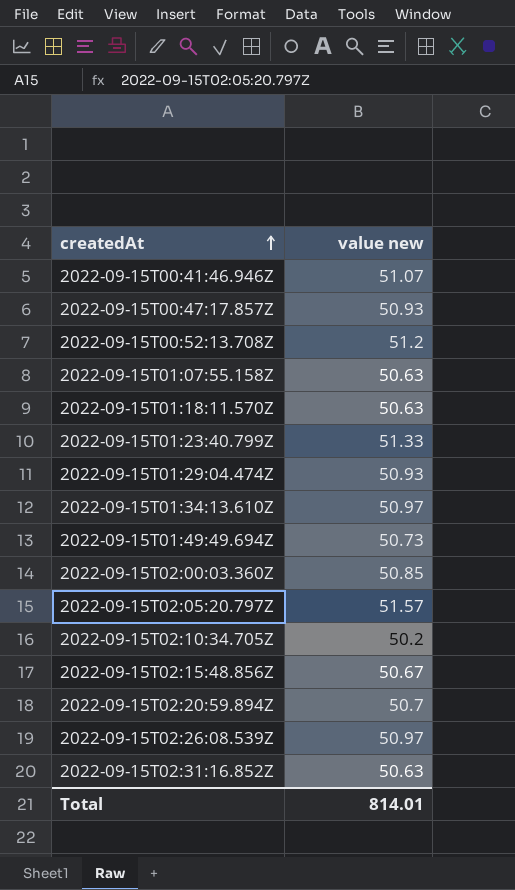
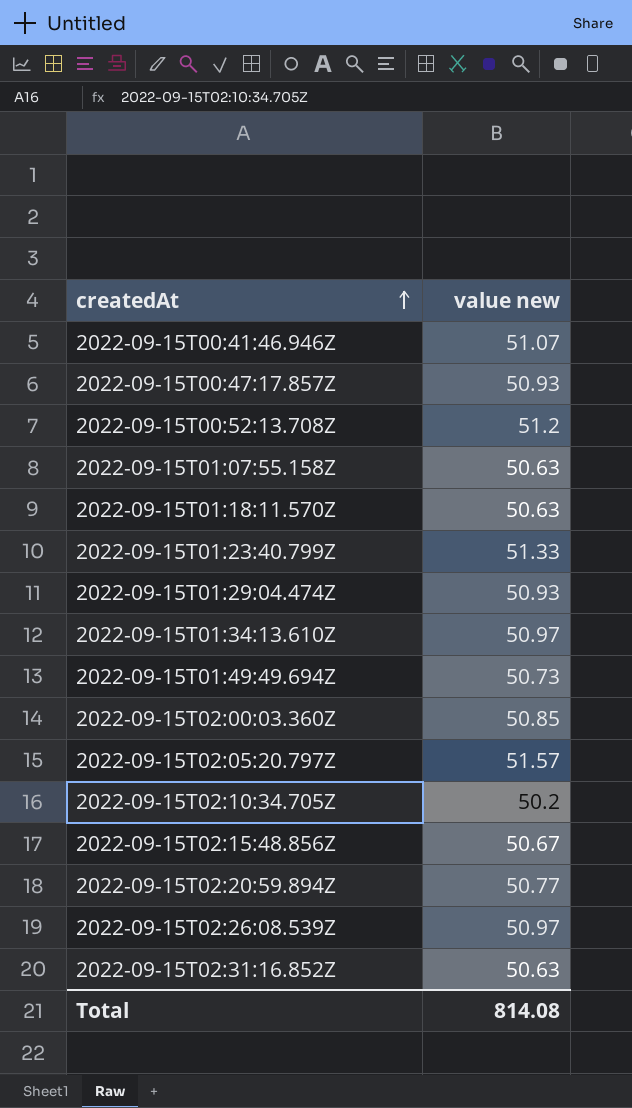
2022-09-15T02:20:59.894Z | value new: 50.7 -> 50.77
Total | value new: 814.01 -> 814.08

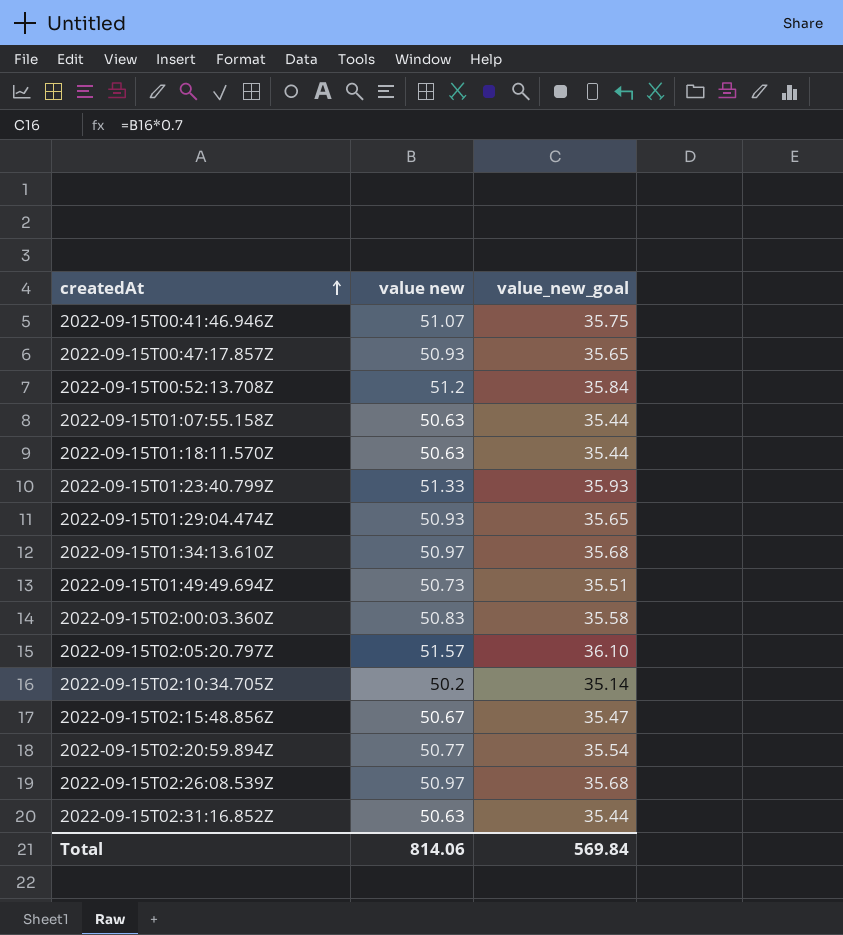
column value_new_goal | formula: none -> [value new] * 0.7
2022-09-15T02:00:03.360Z | value new: 50.85 -> 50.83
Total | value new: 814.08 -> 814.06

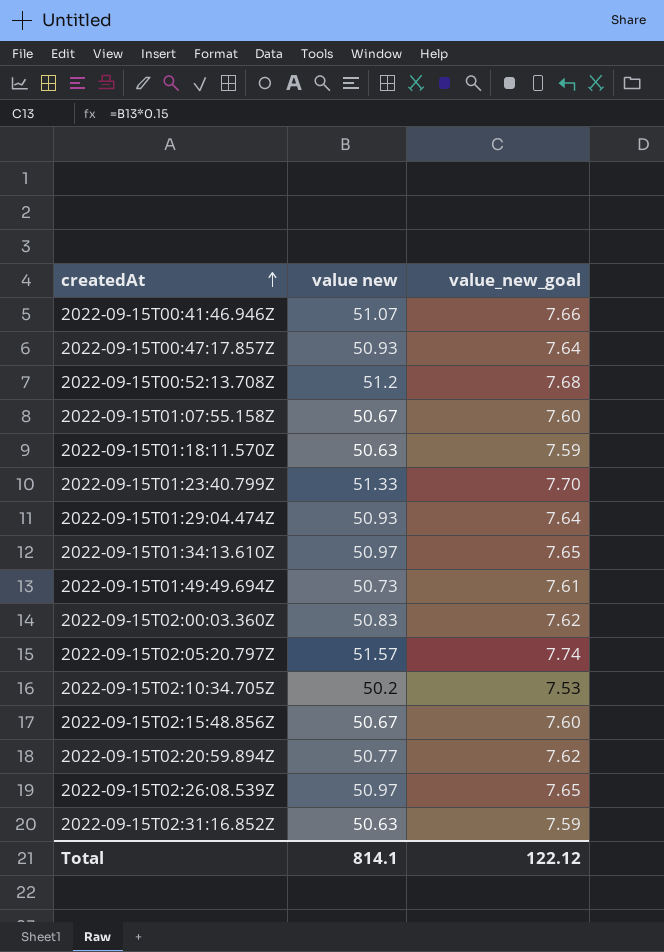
column value_new_goal | formula: [value new] * 0.7 -> [value new] * 0.15
2022-09-15T01:07:55.158Z | value new: 50.63 -> 50.67
Total | value new: 814.06 -> 814.1
Total | value_new_goal: 569.84 -> 122.12

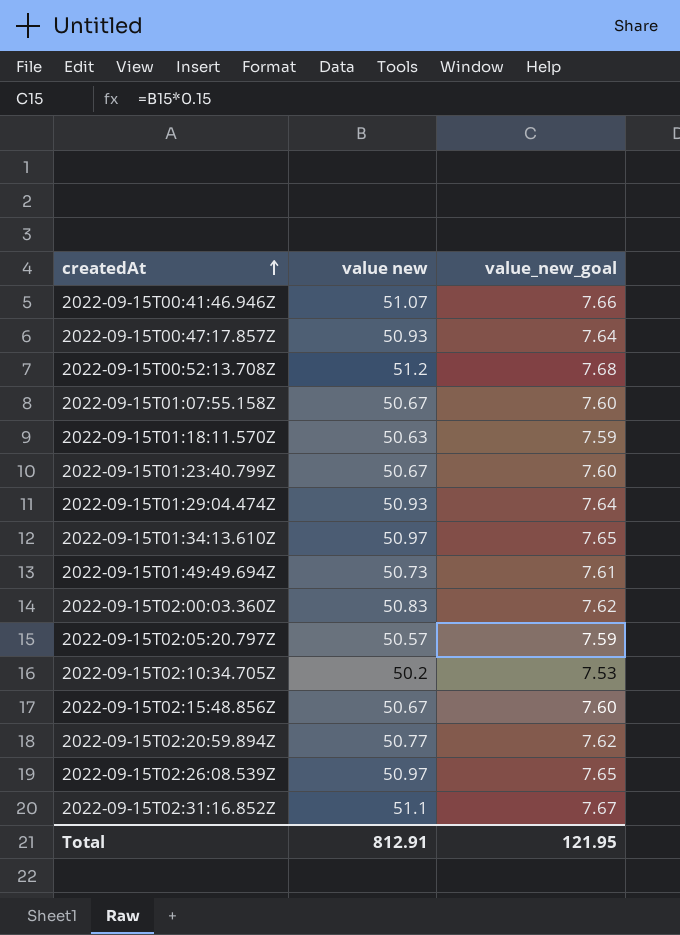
2022-09-15T01:23:40.799Z | value new: 51.33 -> 50.67
2022-09-15T01:23:40.799Z | value_new_goal: 7.70 -> 7.60
2022-09-15T02:05:20.797Z | value new: 51.57 -> 50.57
2022-09-15T02:05:20.797Z | value_new_goal: 7.74 -> 7.59
2022-09-15T02:31:16.852Z | value new: 50.63 -> 51.1
2022-09-15T02:31:16.852Z | value_new_goal: 7.59 -> 7.67
Total | value new: 814.1 -> 812.91
Total | value_new_goal: 122.12 -> 121.95

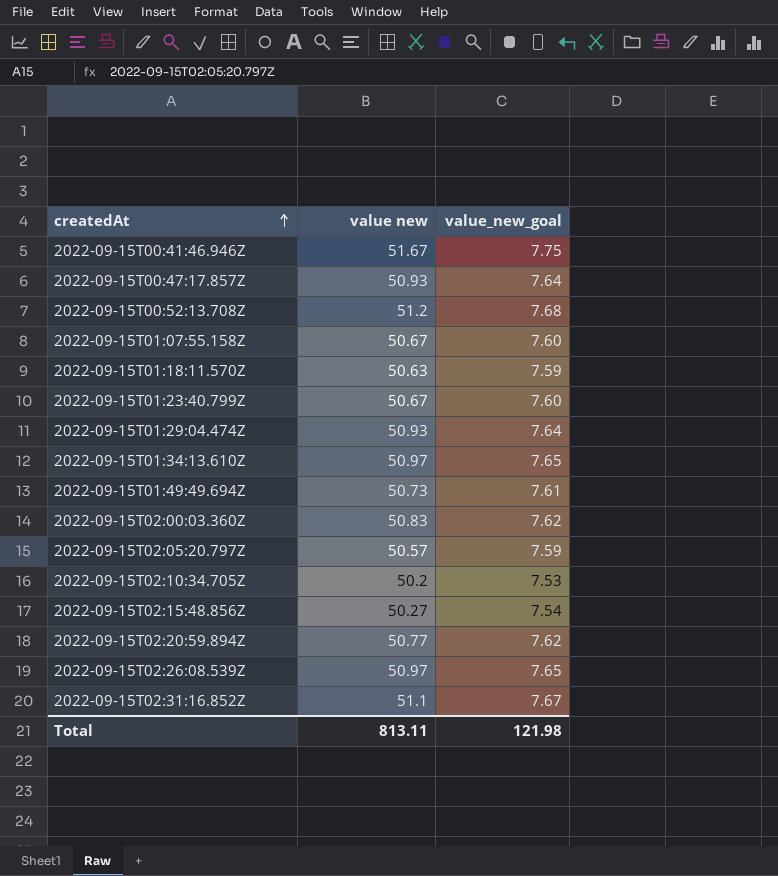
2022-09-15T00:41:46.946Z | value new: 51.07 -> 51.67
2022-09-15T00:41:46.946Z | value_new_goal: 7.66 -> 7.75
2022-09-15T02:15:48.856Z | value new: 50.67 -> 50.27
2022-09-15T02:15:48.856Z | value_new_goal: 7.60 -> 7.54
Total | value new: 812.91 -> 813.11
Total | value_new_goal: 121.95 -> 121.98

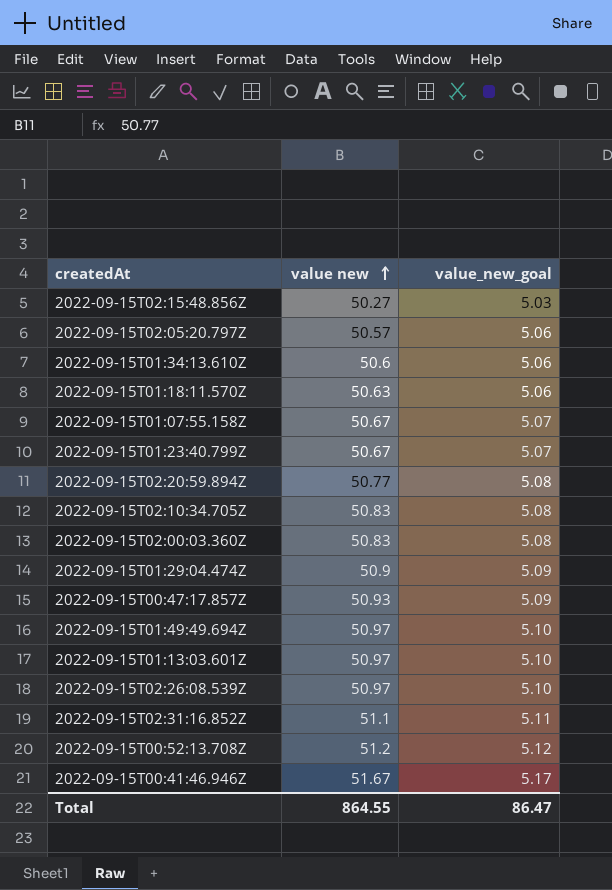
row order: createdAt ascending -> value new ascending
column value_new_goal | formula: [value new] * 0.15 -> [value new] * 0.1
2022-09-15T01:34:13.610Z | value new: 50.97 -> 50.6
2022-09-15T02:10:34.705Z | value new: 50.2 -> 50.83
2022-09-15T01:29:04.474Z | value new: 50.93 -> 50.9
2022-09-15T01:49:49.694Z | value new: 50.73 -> 50.97
row 2022-09-15T01:13:03.601Z: none -> 50.97 | 5.10
Total | value new: 813.11 -> 864.55
Total | value_new_goal: 121.98 -> 86.47

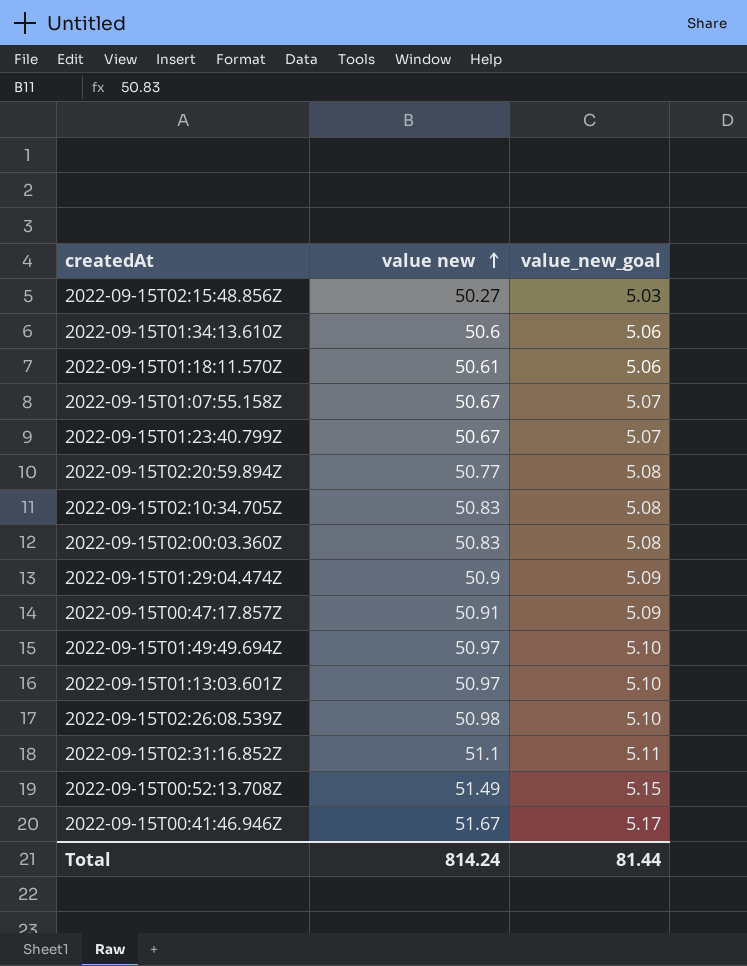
row 2022-09-15T02:05:20.797Z: 50.57 | 5.06 -> none
2022-09-15T01:18:11.570Z | value new: 50.63 -> 50.61
2022-09-15T00:47:17.857Z | value new: 50.93 -> 50.91
2022-09-15T02:26:08.539Z | value new: 50.97 -> 50.98
2022-09-15T00:52:13.708Z | value new: 51.2 -> 51.49
2022-09-15T00:52:13.708Z | value_new_goal: 5.12 -> 5.15
Total | value new: 864.55 -> 814.24
Total | value_new_goal: 86.47 -> 81.44

